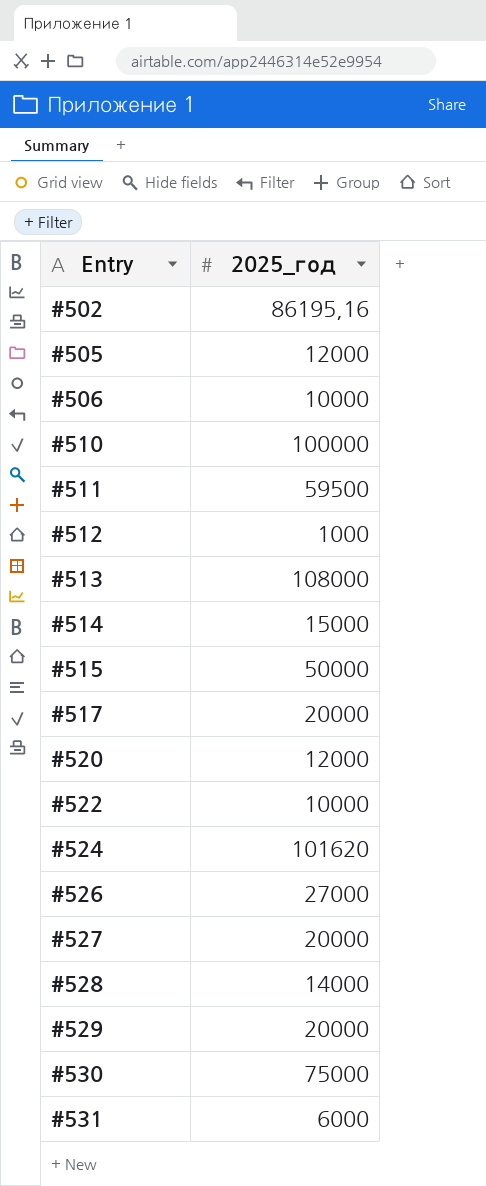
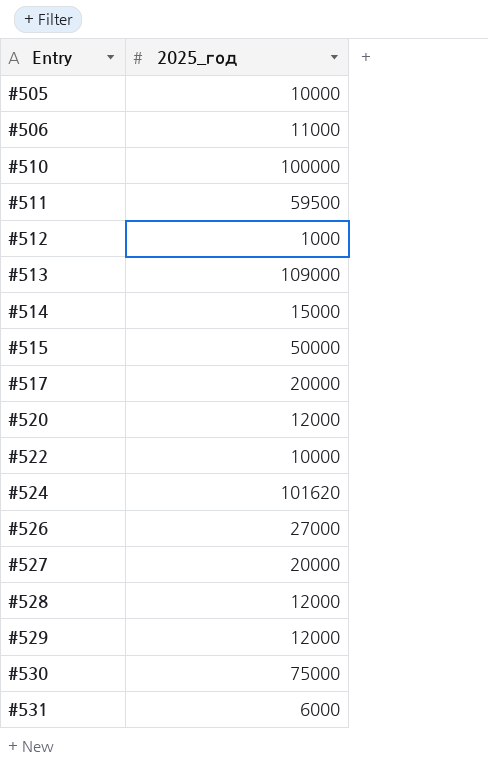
row #502: 86195,16 -> none
#505 | 2025_год: 12000 -> 10000
#506 | 2025_год: 10000 -> 11000
#513 | 2025_год: 108000 -> 109000
#528 | 2025_год: 14000 -> 12000
#529 | 2025_год: 20000 -> 12000

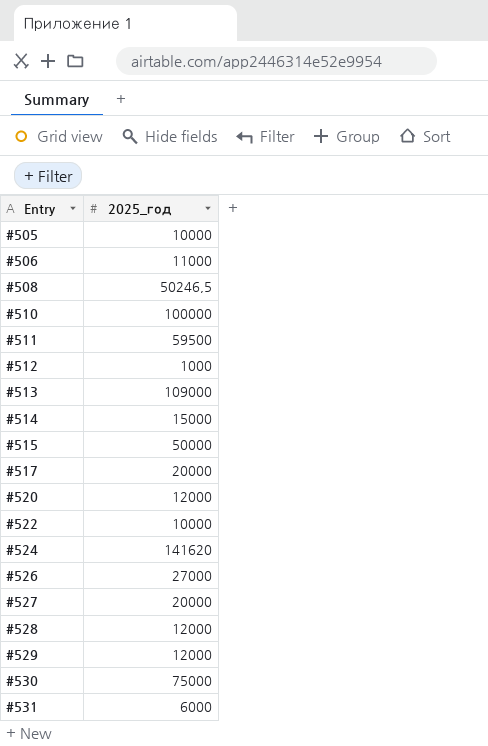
row #508: none -> 50246,5
#524 | 2025_год: 101620 -> 141620

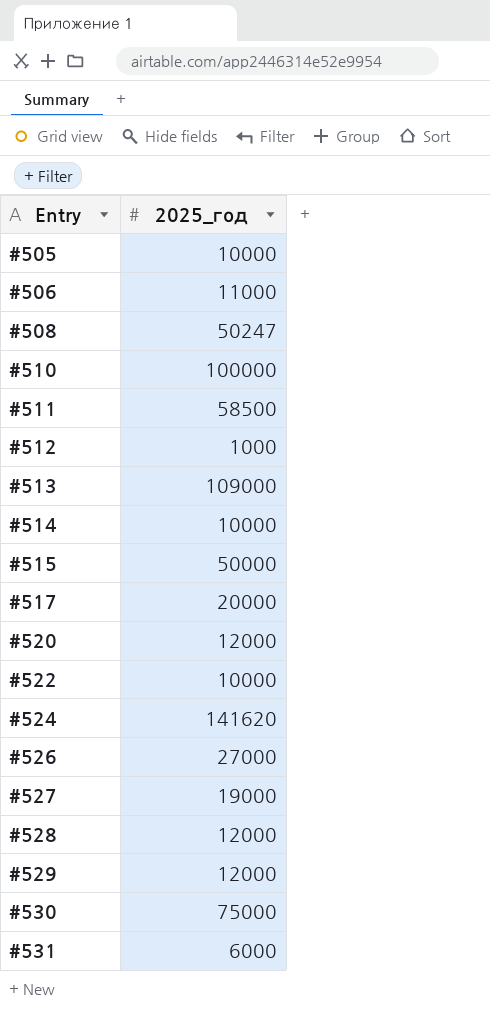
#508 | 2025_год: 50246,5 -> 50247
#511 | 2025_год: 59500 -> 58500
#514 | 2025_год: 15000 -> 10000
#527 | 2025_год: 20000 -> 19000

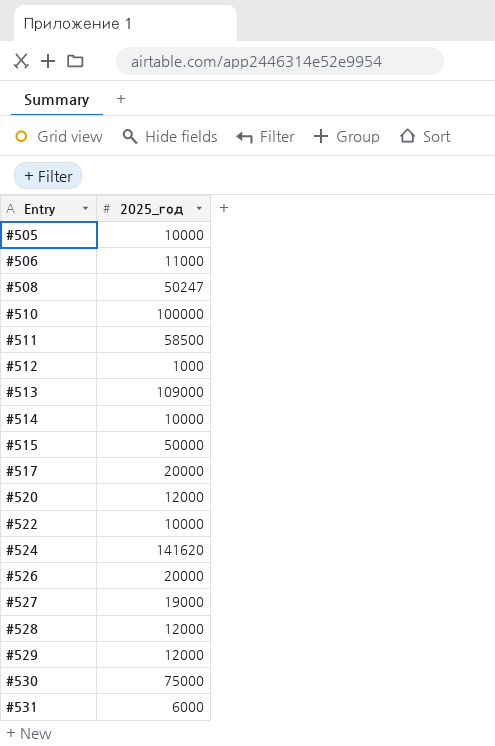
#526 | 2025_год: 27000 -> 20000

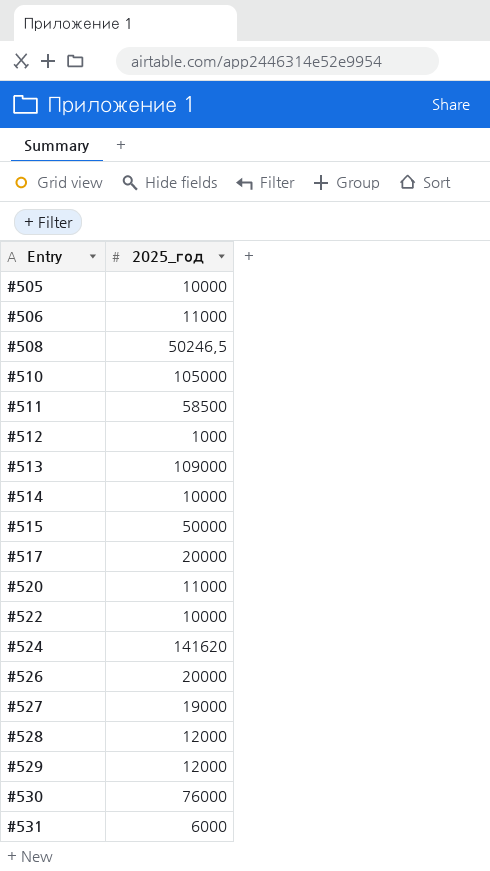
#508 | 2025_год: 50247 -> 50246,5
#510 | 2025_год: 100000 -> 105000
#520 | 2025_год: 12000 -> 11000
#530 | 2025_год: 75000 -> 76000

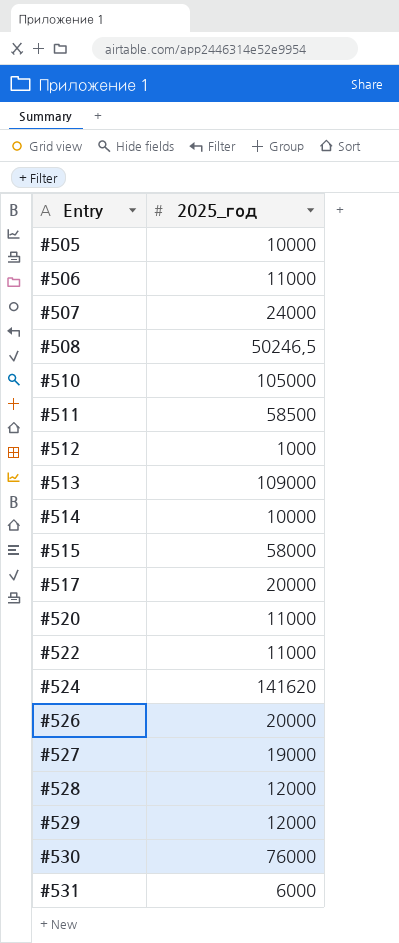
row #507: none -> 24000
#515 | 2025_год: 50000 -> 58000
#522 | 2025_год: 10000 -> 11000

